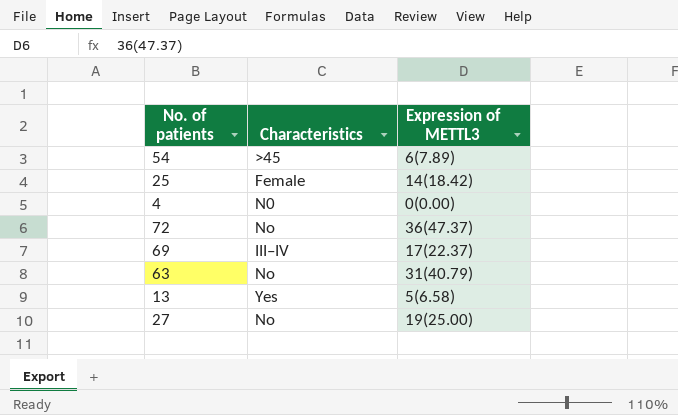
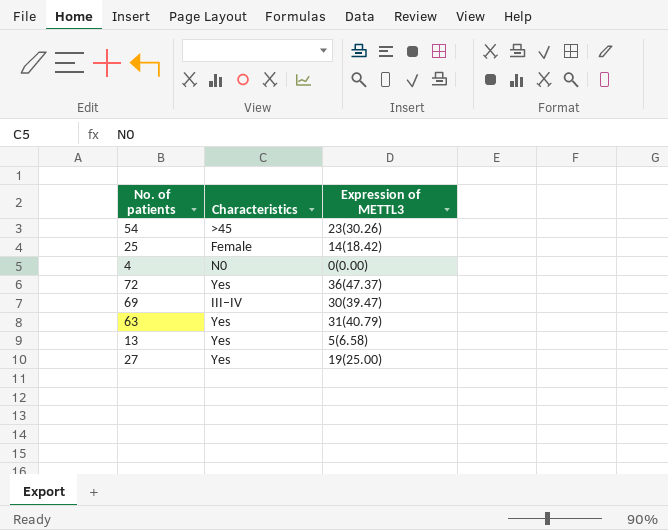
54 | Expression of METTL3: 6(7.89) -> 23(30.26)
72 | Characteristics: No -> Yes
69 | Expression of METTL3: 17(22.37) -> 30(39.47)
63 | Characteristics: No -> Yes
27 | Characteristics: No -> Yes

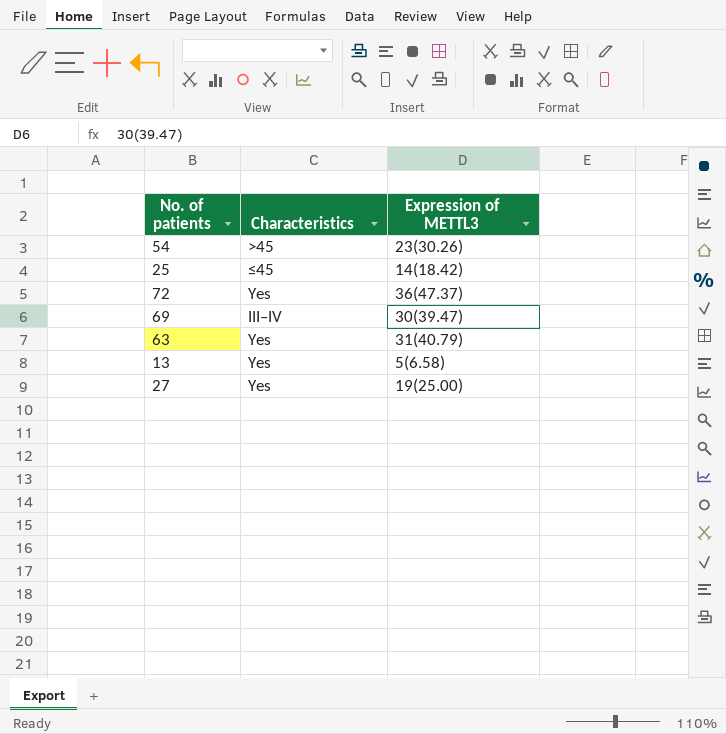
row 4: N0 | 0(0.00) -> none
25 | Characteristics: Female -> ≤45

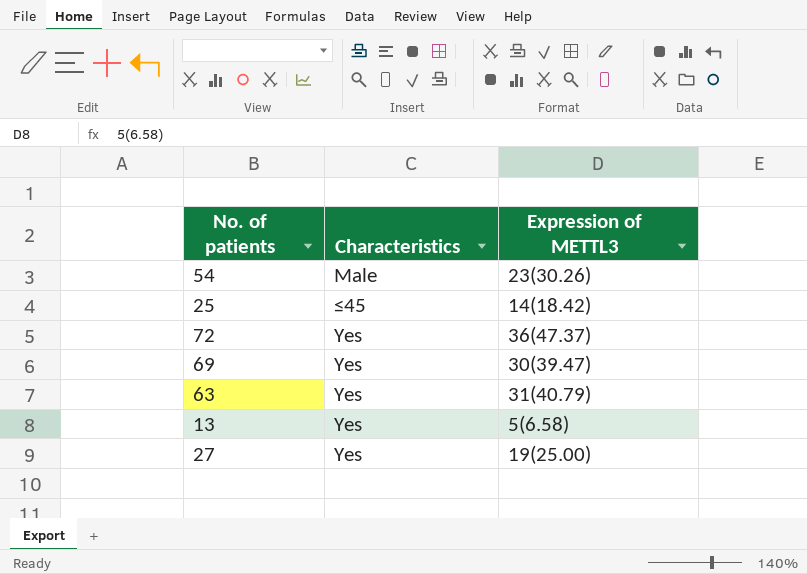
54 | Characteristics: >45 -> Male
69 | Characteristics: III–IV -> Yes

